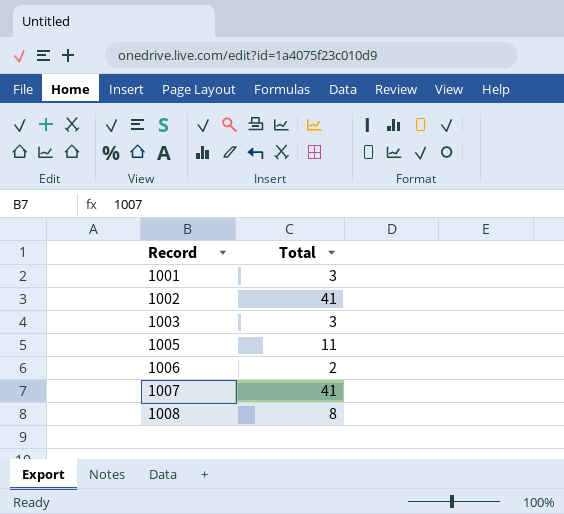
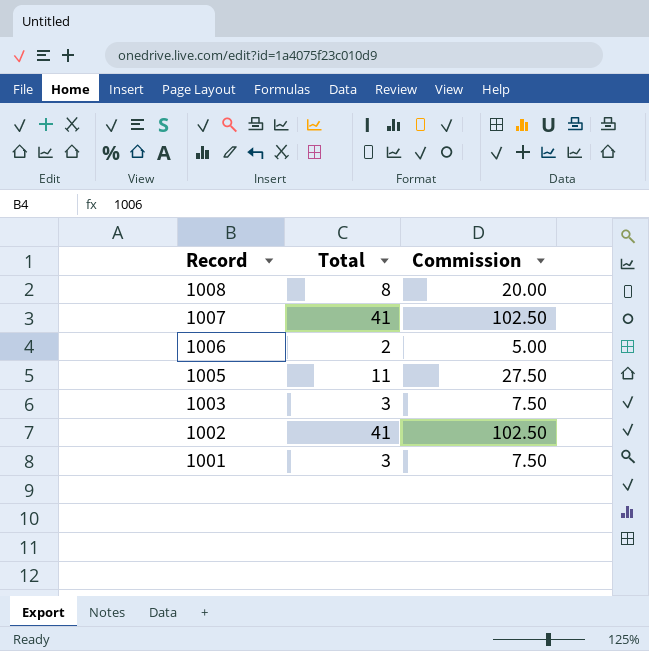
row order: Record ascending -> Record descending
column Commission | formula: none -> [Total] * 2.5

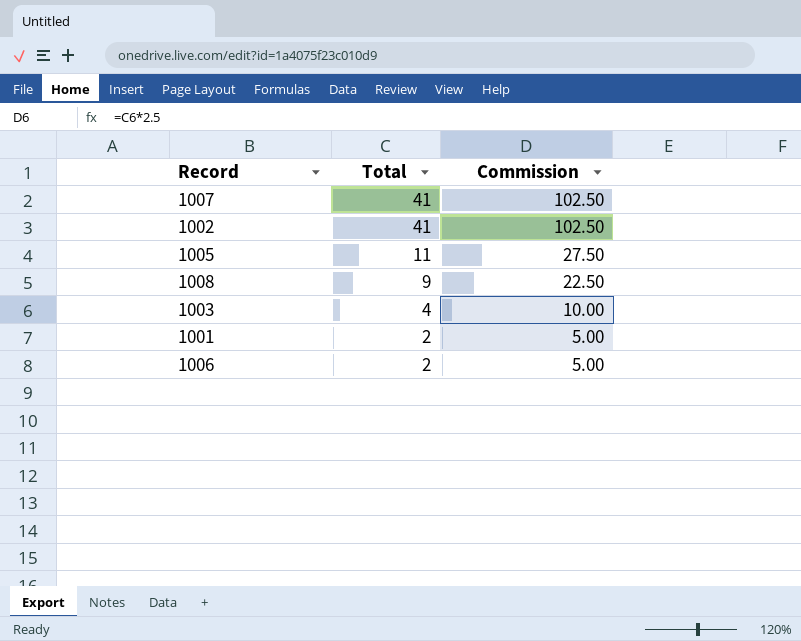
row order: Record descending -> Total descending
1008 | Total: 8 -> 9
1008 | Commission: 20.00 -> 22.50
1003 | Total: 3 -> 4
1003 | Commission: 7.50 -> 10.00
1001 | Total: 3 -> 2
1001 | Commission: 7.50 -> 5.00

